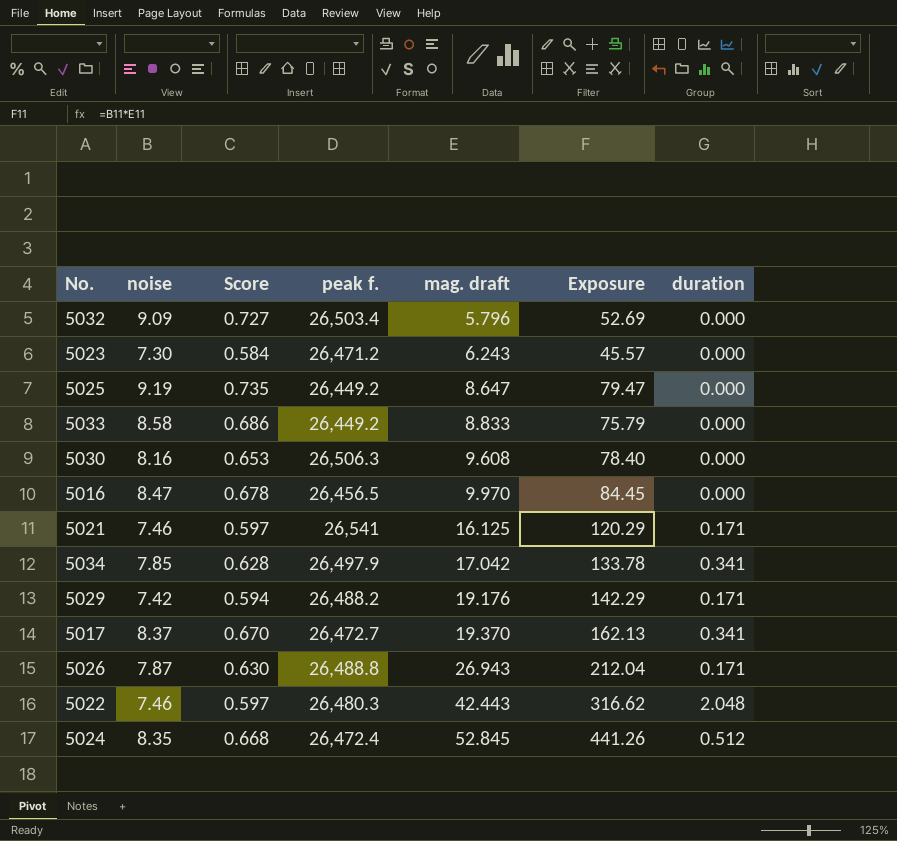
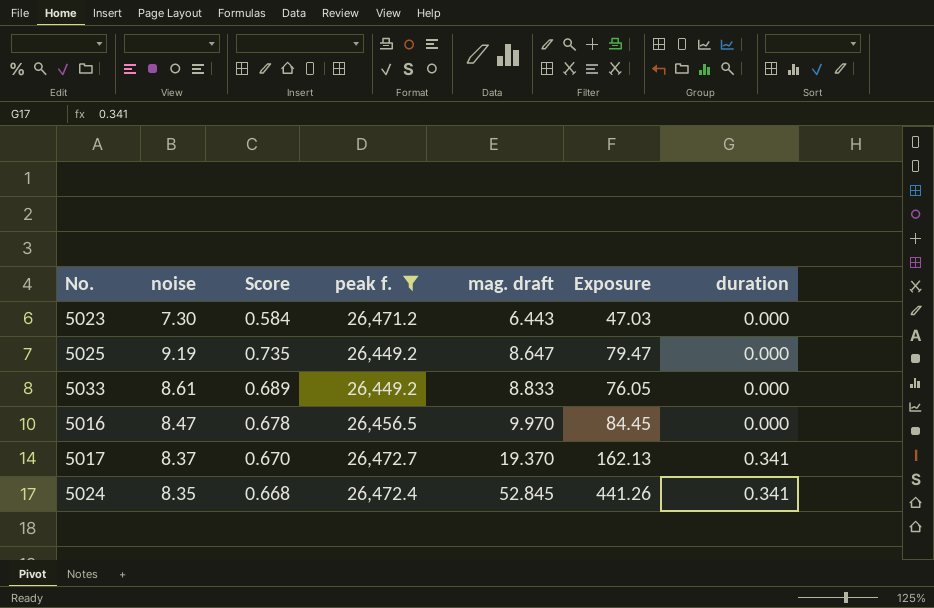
filter: none -> peak f. <= 26,472.7
5023 | mag. draft: 6.243 -> 6.443
5023 | Exposure: 45.57 -> 47.03
5033 | noise: 8.58 -> 8.61
5033 | Score: 0.686 -> 0.689
5033 | Exposure: 75.79 -> 76.05
5024 | duration: 0.512 -> 0.341

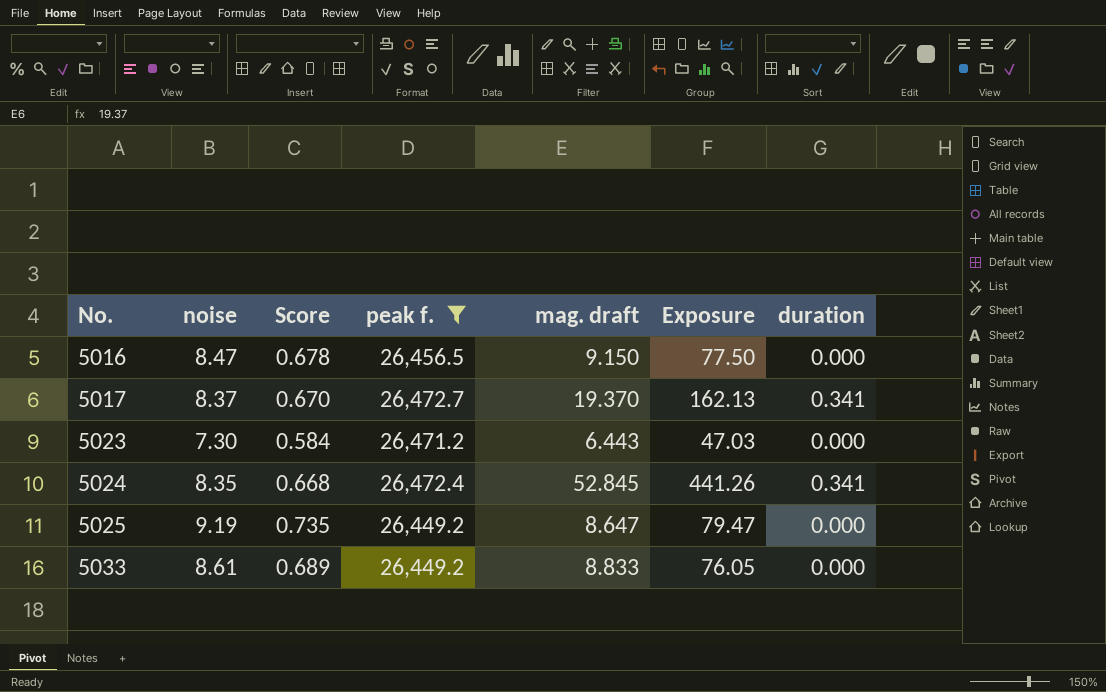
row order: mag. draft ascending -> No. ascending
5016 | mag. draft: 9.970 -> 9.150
5016 | Exposure: 84.45 -> 77.50

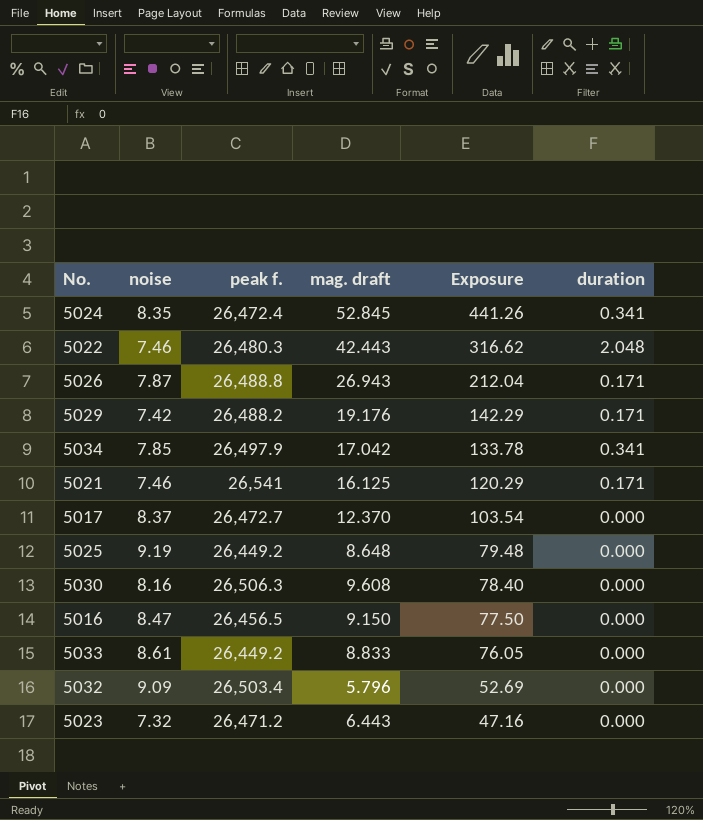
filter: peak f. <= 26,472.7 -> none
row order: No. ascending -> Exposure descending
column Score | formula: [noise] * 0.08 -> none
5017 | mag. draft: 19.370 -> 12.370
5017 | Exposure: 162.13 -> 103.54
5017 | duration: 0.341 -> 0.000
5025 | mag. draft: 8.647 -> 8.648
5025 | Exposure: 79.47 -> 79.48
5023 | noise: 7.30 -> 7.32
5023 | Exposure: 47.03 -> 47.16

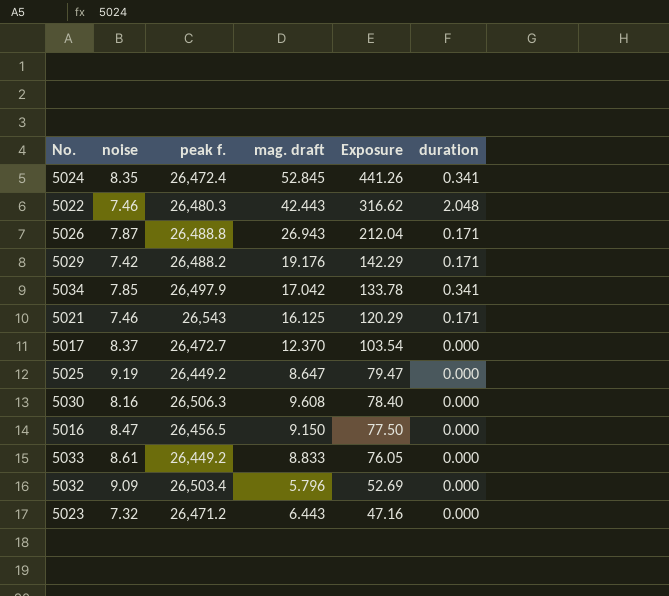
5021 | peak f.: 26,541 -> 26,543
5025 | mag. draft: 8.648 -> 8.647
5025 | Exposure: 79.48 -> 79.47

